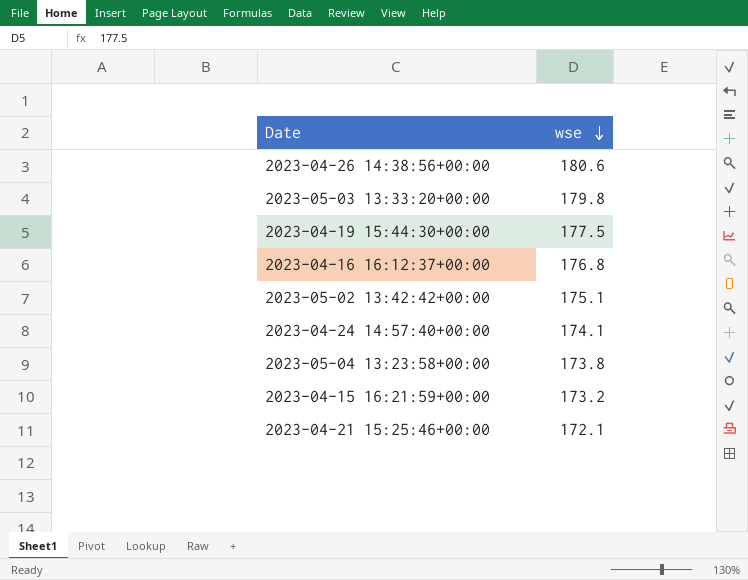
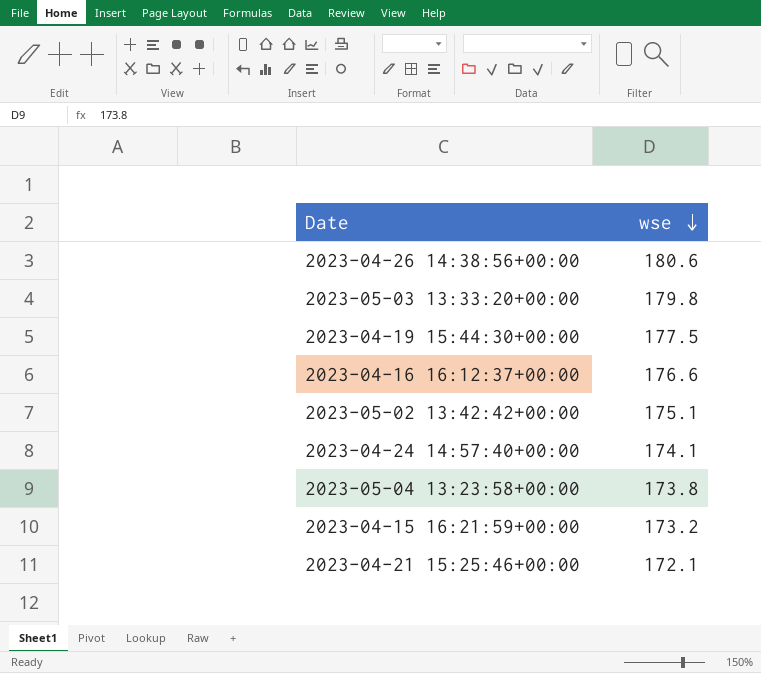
2023-04-16 16:12:37+00:00 | wse: 176.8 -> 176.6

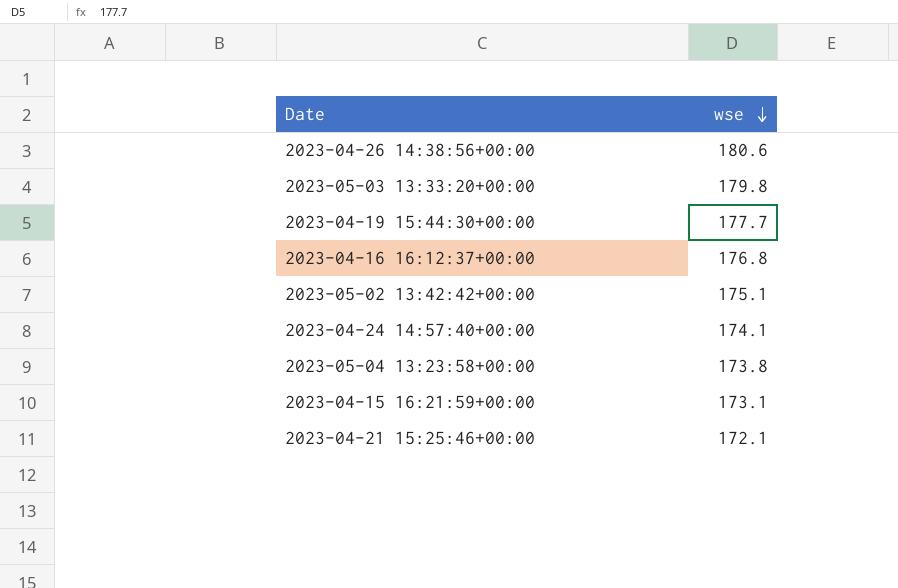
2023-04-19 15:44:30+00:00 | wse: 177.5 -> 177.7
2023-04-16 16:12:37+00:00 | wse: 176.6 -> 176.8
2023-04-15 16:21:59+00:00 | wse: 173.2 -> 173.1

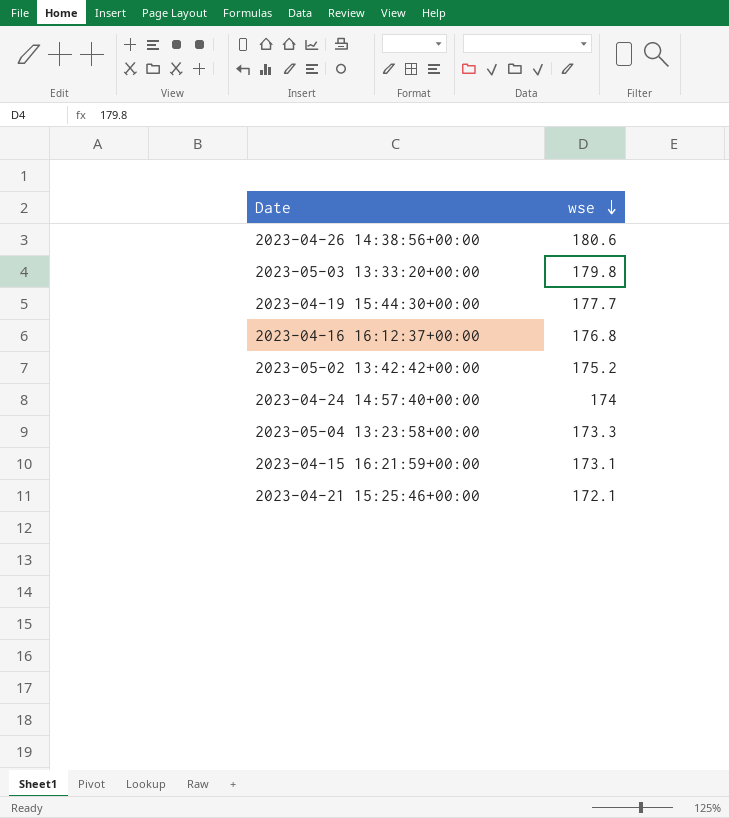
2023-05-02 13:42:42+00:00 | wse: 175.1 -> 175.2
2023-04-24 14:57:40+00:00 | wse: 174.1 -> 174
2023-05-04 13:23:58+00:00 | wse: 173.8 -> 173.3

